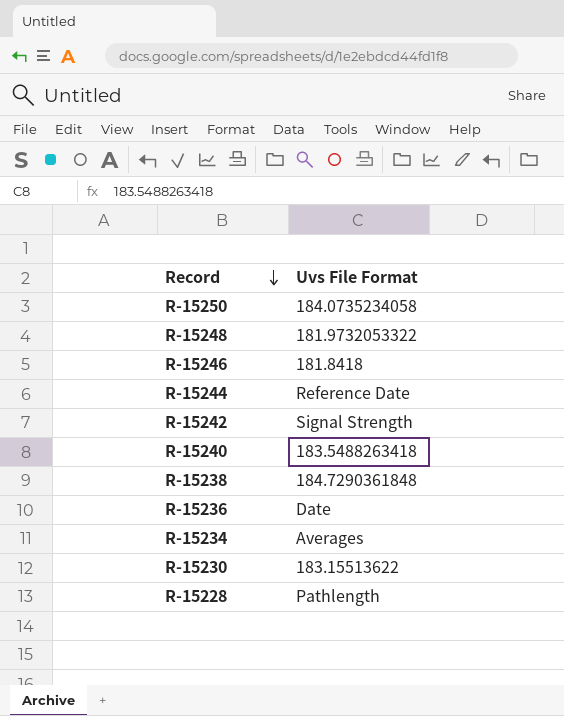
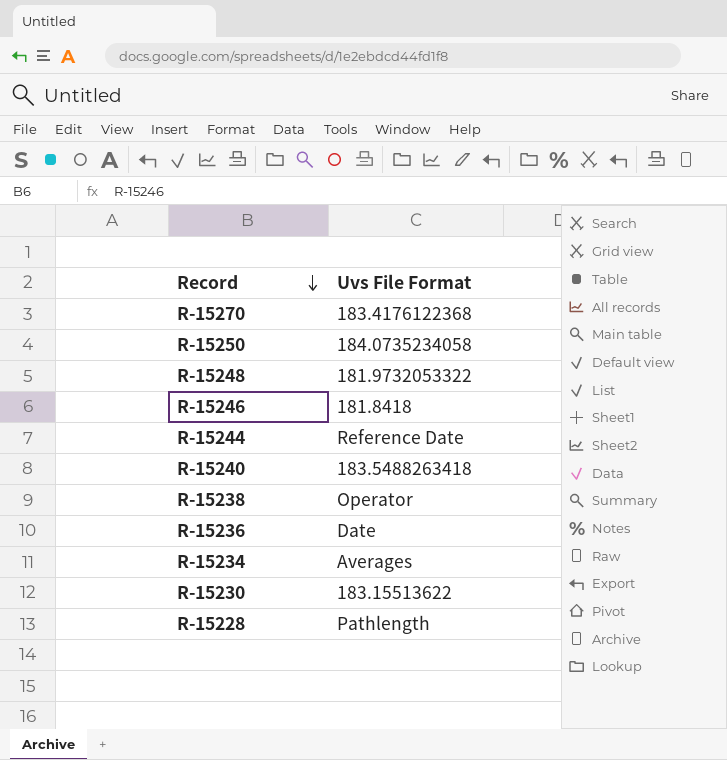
row R-15242: Signal Strength -> none
row R-15270: none -> 183.4176122368
R-15238 | Uvs File Format: 184.7290361848 -> Operator

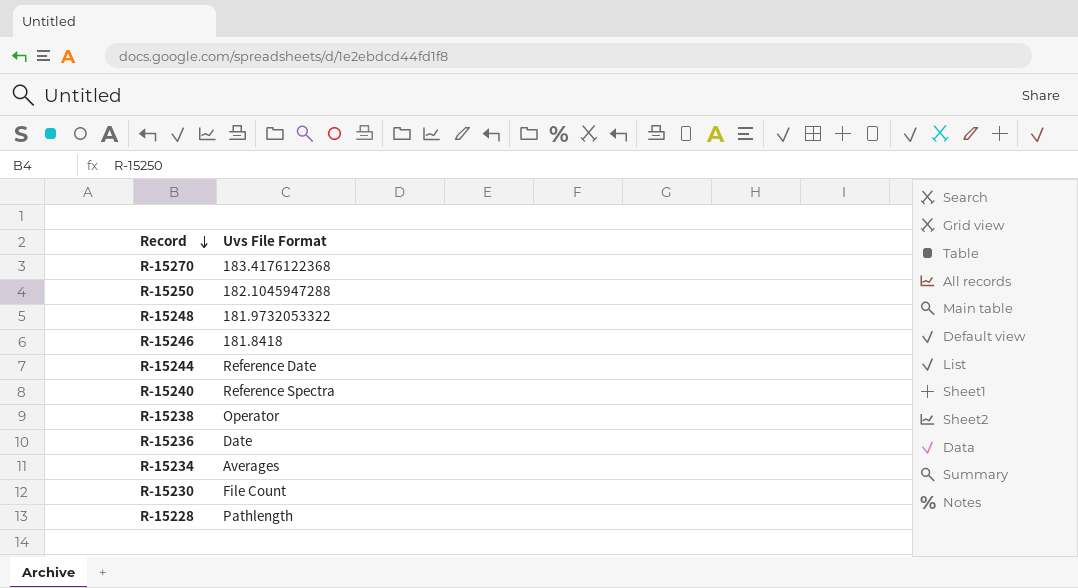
R-15250 | Uvs File Format: 184.0735234058 -> 182.1045947288
R-15240 | Uvs File Format: 183.5488263418 -> Reference Spectra
R-15230 | Uvs File Format: 183.15513622 -> File Count

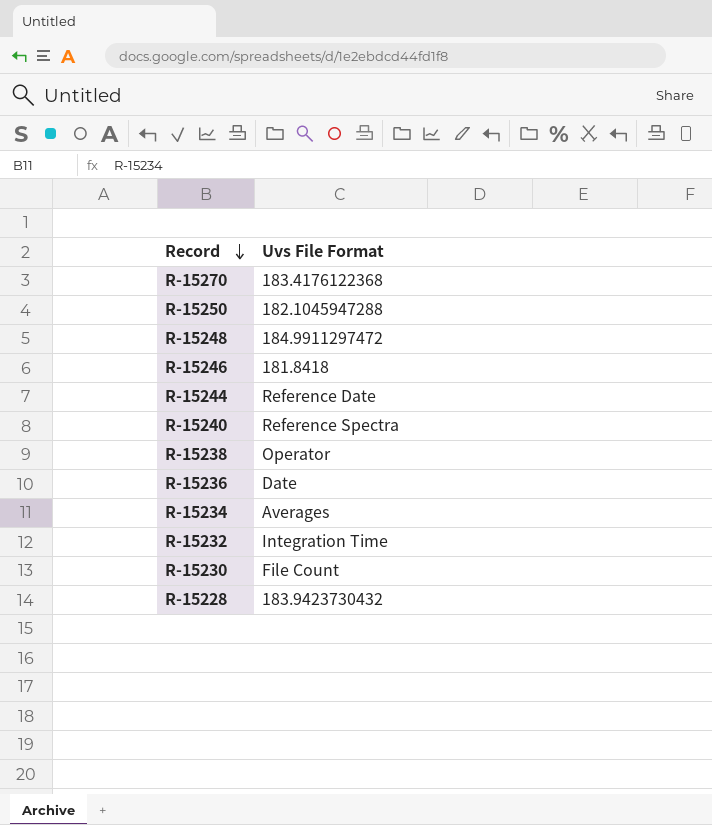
R-15248 | Uvs File Format: 181.9732053322 -> 184.9911297472
row R-15232: none -> Integration Time
R-15228 | Uvs File Format: Pathlength -> 183.9423730432

